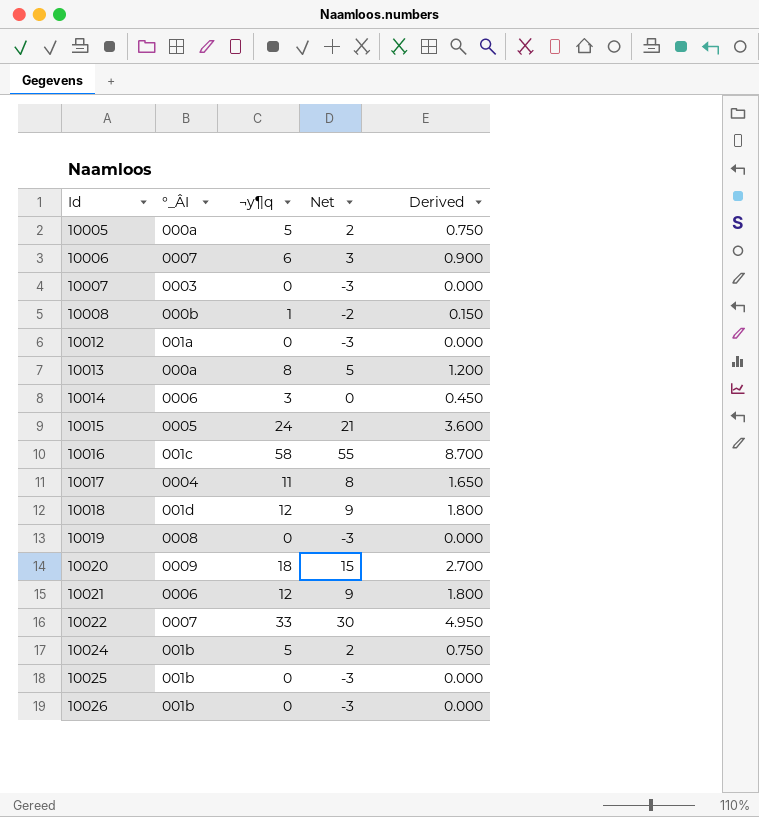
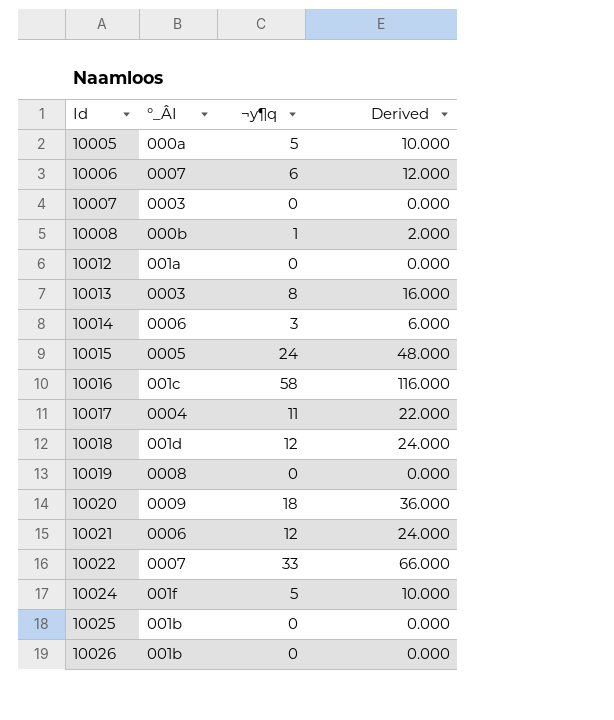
column Net | formula: [¬y¶q] - 3 -> none
column Derived | formula: [¬y¶q] * 0.15 -> [¬y¶q] * 2
10013 | °_ÂI: 000a -> 0003
10024 | °_ÂI: 001b -> 001f

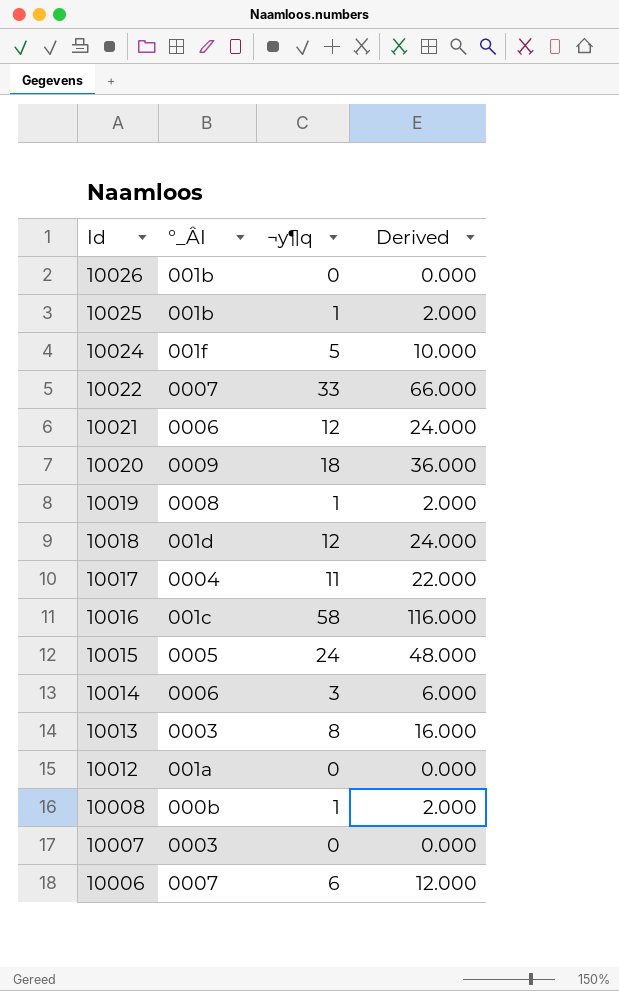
row order: Id ascending -> Id descending
row 10005: 000a | 5 | 10.000 -> none
10025 | ¬y¶q: 0 -> 1
10025 | Derived: 0.000 -> 2.000
10019 | ¬y¶q: 0 -> 1
10019 | Derived: 0.000 -> 2.000

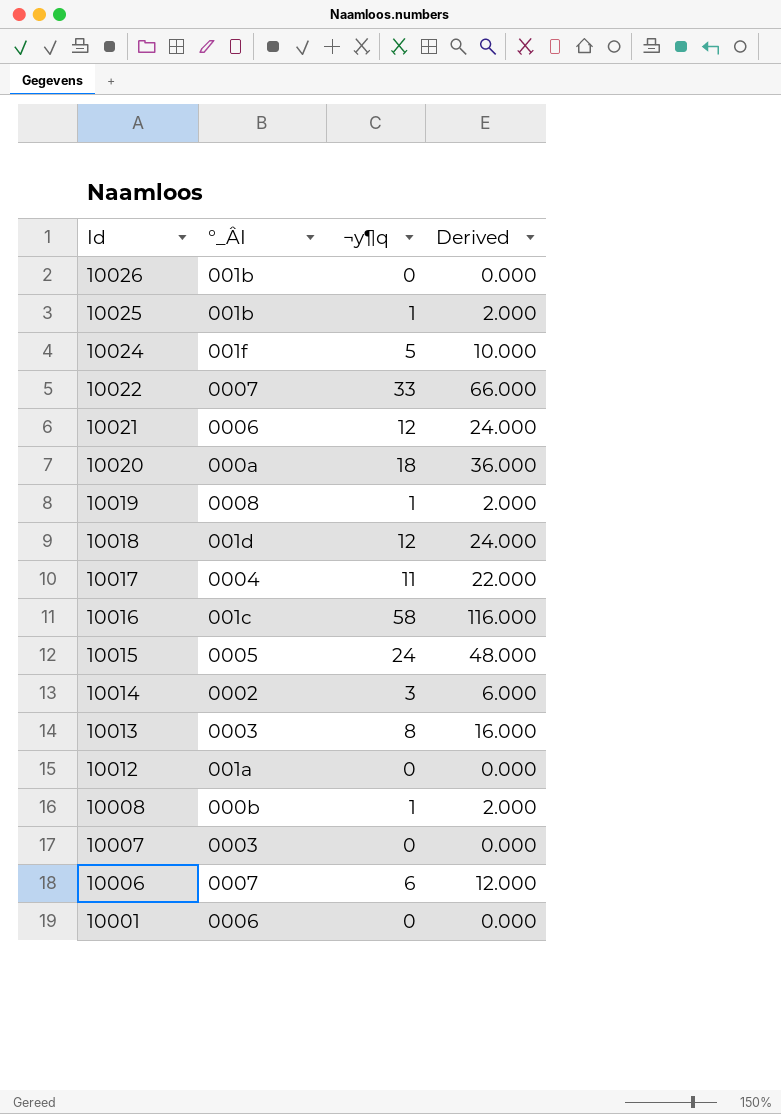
10020 | °_ÂI: 0009 -> 000a
10014 | °_ÂI: 0006 -> 0002
row 10001: none -> 0006 | 0 | 0.000

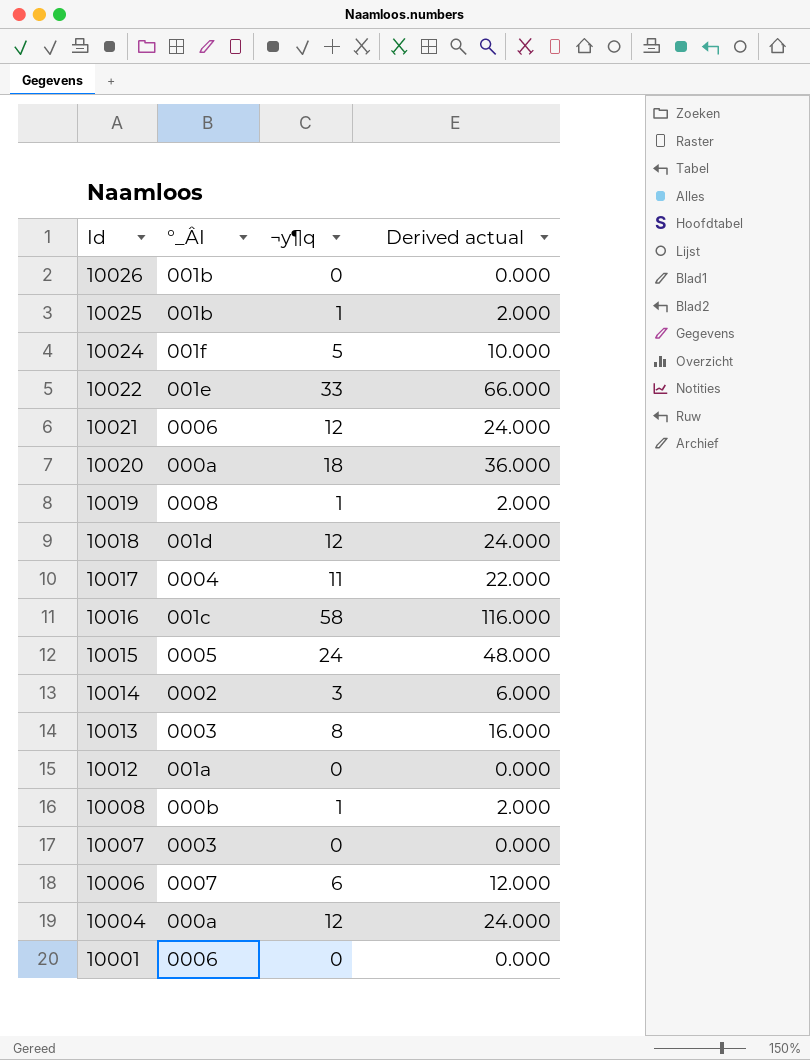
column name: Derived -> Derived actual
10022 | °_ÂI: 0007 -> 001e
row 10004: none -> 000a | 12 | 24.000

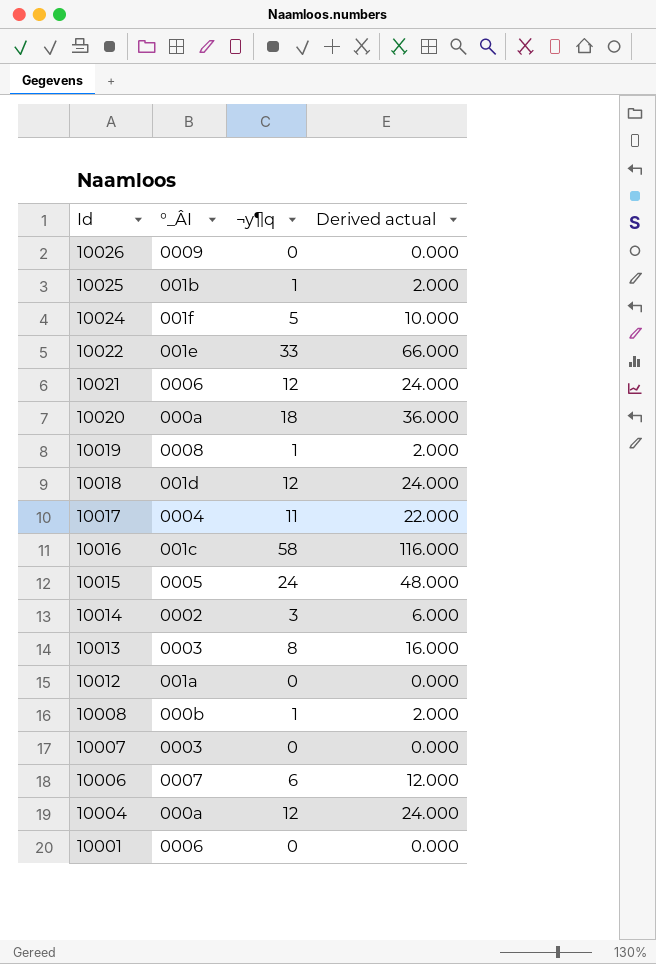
10026 | °_ÂI: 001b -> 0009

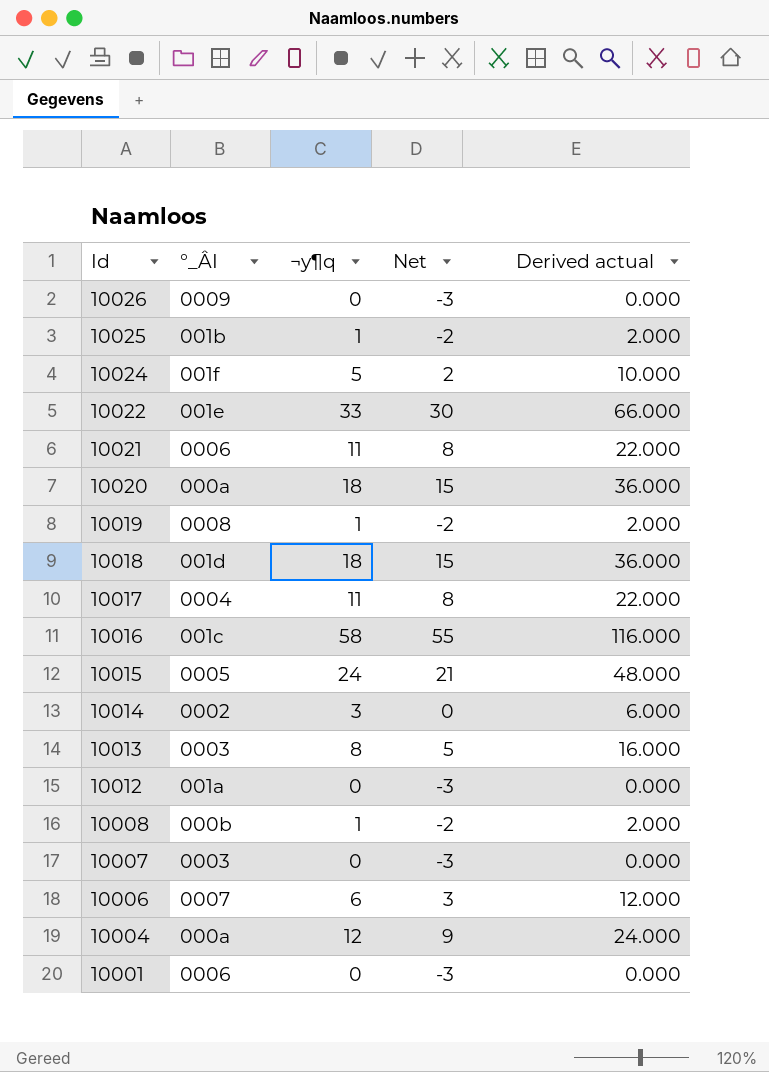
column Net | formula: none -> [¬y¶q] - 3
10021 | ¬y¶q: 12 -> 11
10021 | Derived actual: 24.000 -> 22.000
10018 | ¬y¶q: 12 -> 18
10018 | Derived actual: 24.000 -> 36.000

